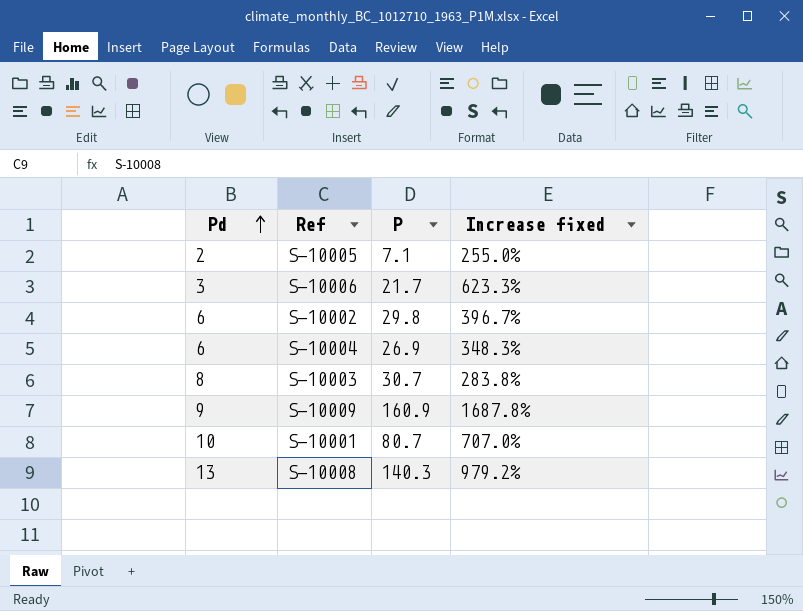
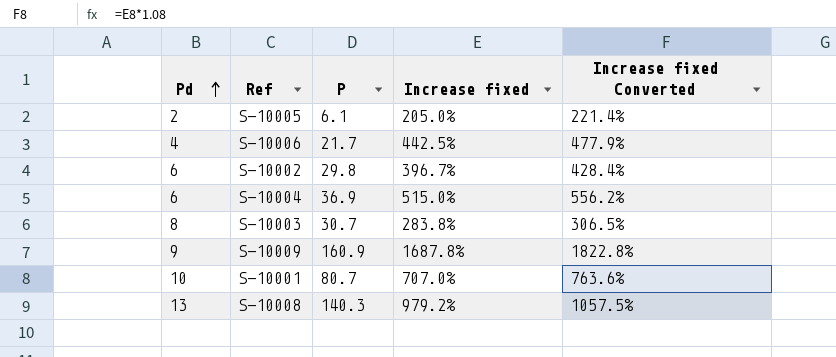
column Increase fixed Converted | formula: none -> [Increase fixed] * 1.08
S-10005 | P: 7.1 -> 6.1
S-10005 | Increase fixed: 255.0% -> 205.0%
S-10006 | Pd: 3 -> 4
S-10006 | Increase fixed: 623.3% -> 442.5%
S-10004 | P: 26.9 -> 36.9
S-10004 | Increase fixed: 348.3% -> 515.0%

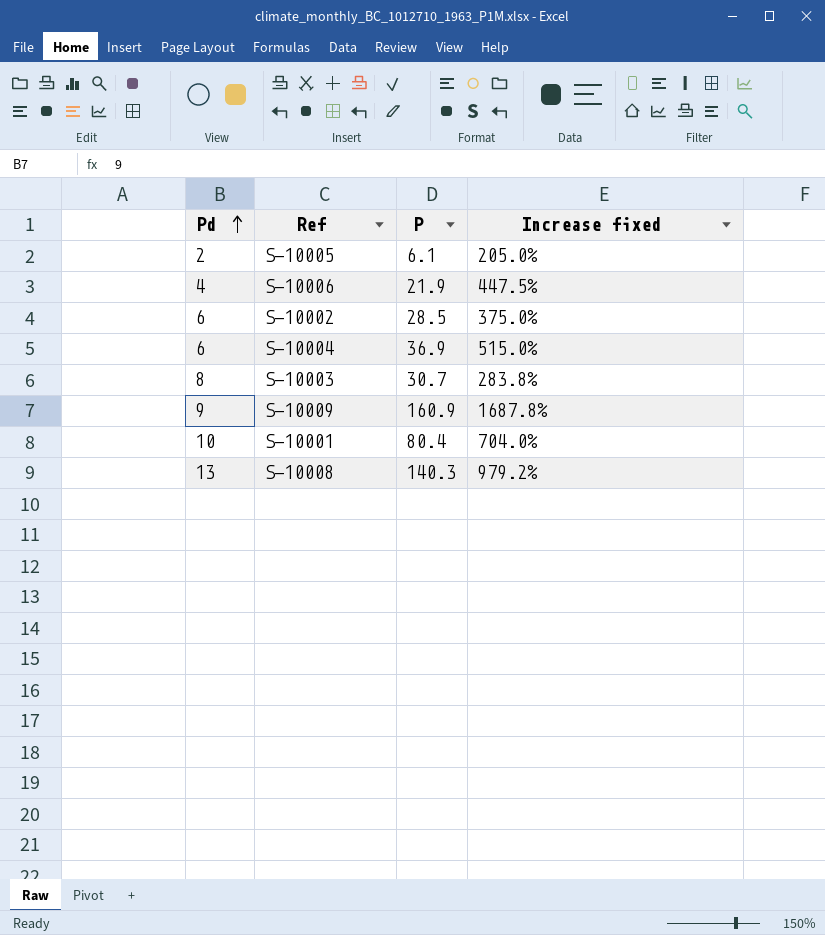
column Increase fixed Converted | formula: [Increase fixed] * 1.08 -> none
S-10006 | P: 21.7 -> 21.9
S-10006 | Increase fixed: 442.5% -> 447.5%
S-10002 | P: 29.8 -> 28.5
S-10002 | Increase fixed: 396.7% -> 375.0%
S-10001 | P: 80.7 -> 80.4
S-10001 | Increase fixed: 707.0% -> 704.0%

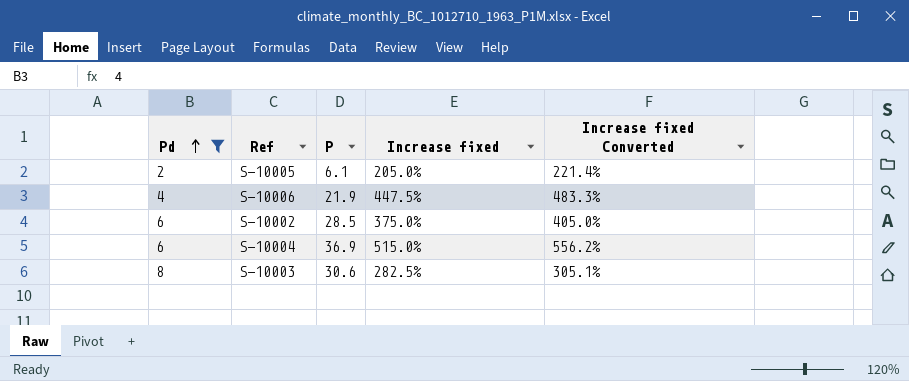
filter: none -> Pd <= 8
column Increase fixed Converted | formula: none -> [Increase fixed] * 1.08
S-10003 | P: 30.7 -> 30.6
S-10003 | Increase fixed: 283.8% -> 282.5%

